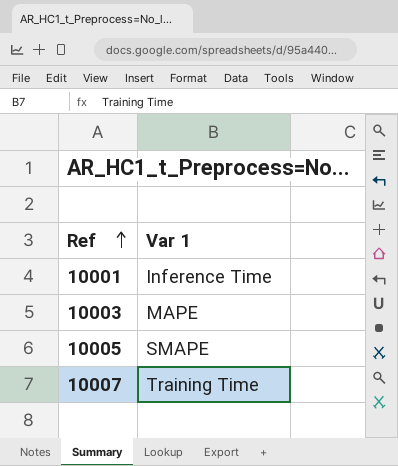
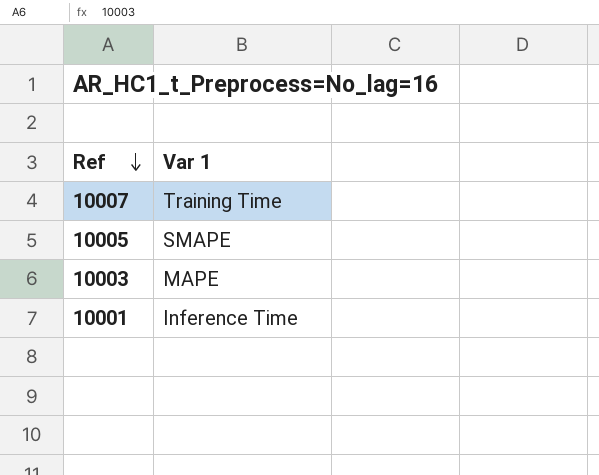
row order: Ref ascending -> Ref descending

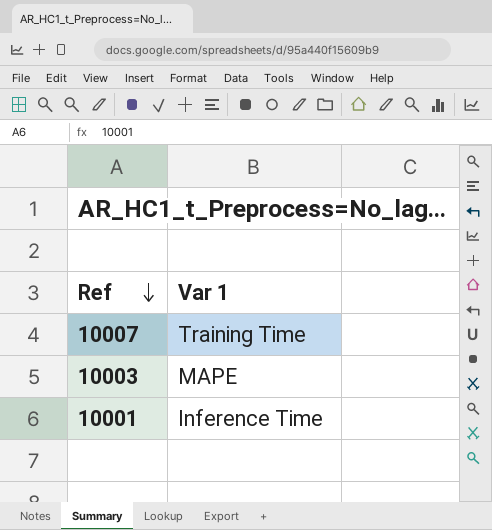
row 10005: SMAPE -> none

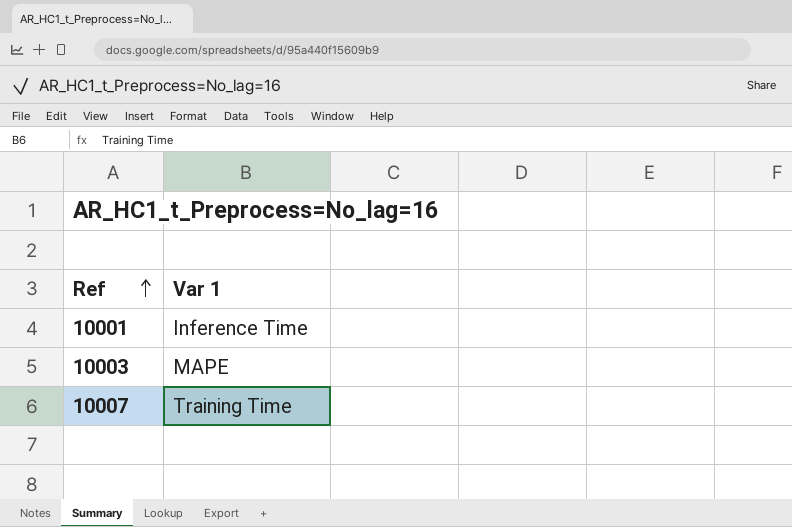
row order: Ref descending -> Ref ascending

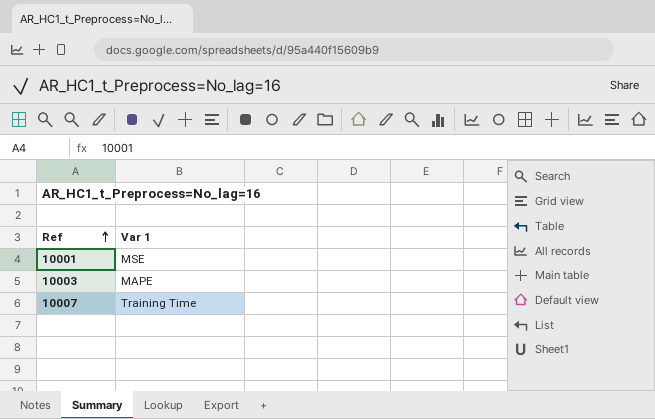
10001 | Var 1: Inference Time -> MSE

